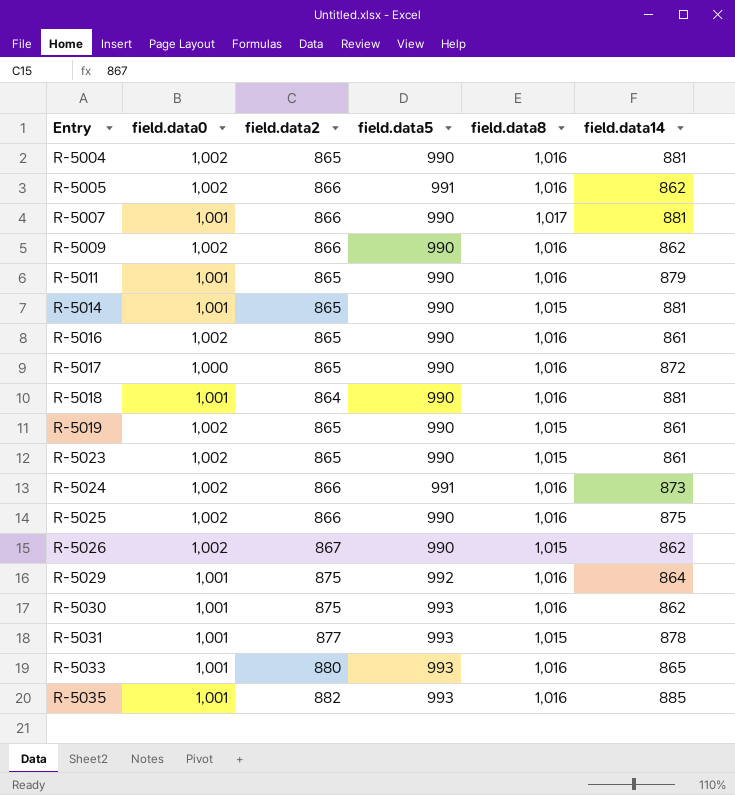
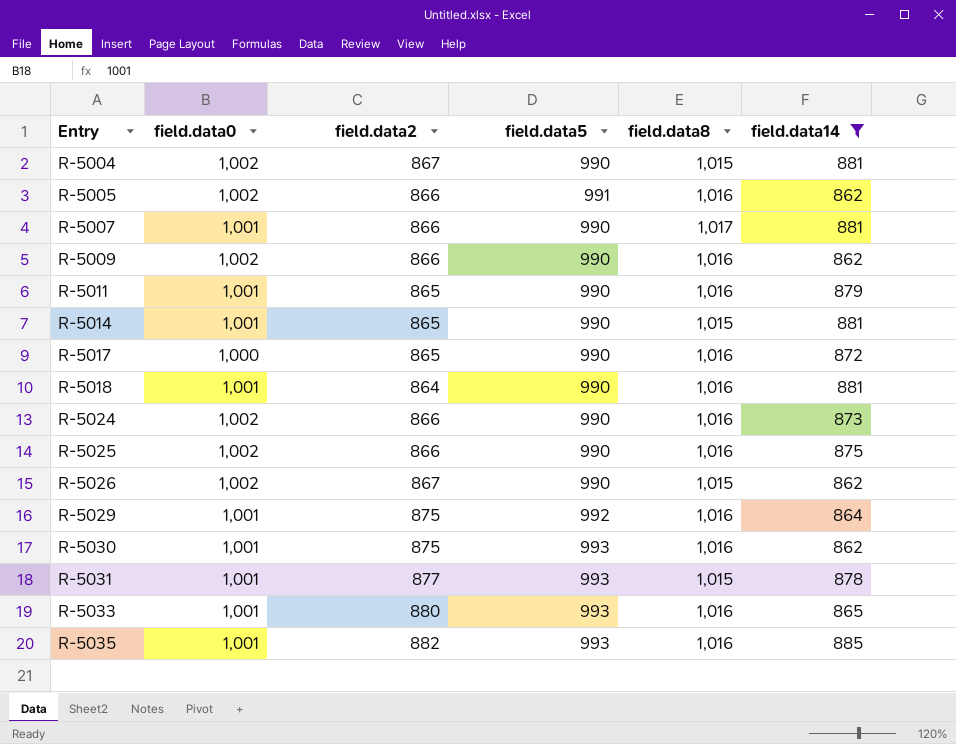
filter: none -> field.data14 != 861
R-5004 | field.data2: 865 -> 867
R-5004 | field.data8: 1,016 -> 1,015
R-5024 | field.data5: 991 -> 990

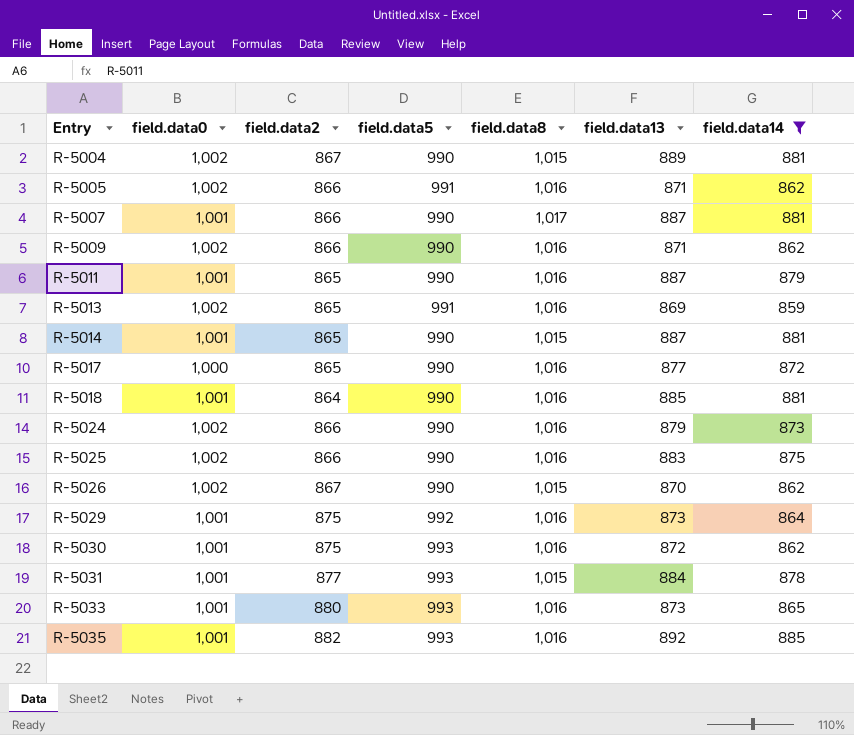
column field.data13 | position: none -> 6
row R-5013: none -> 1,002 | 865 | 991 | 1,016 | 869 | 859

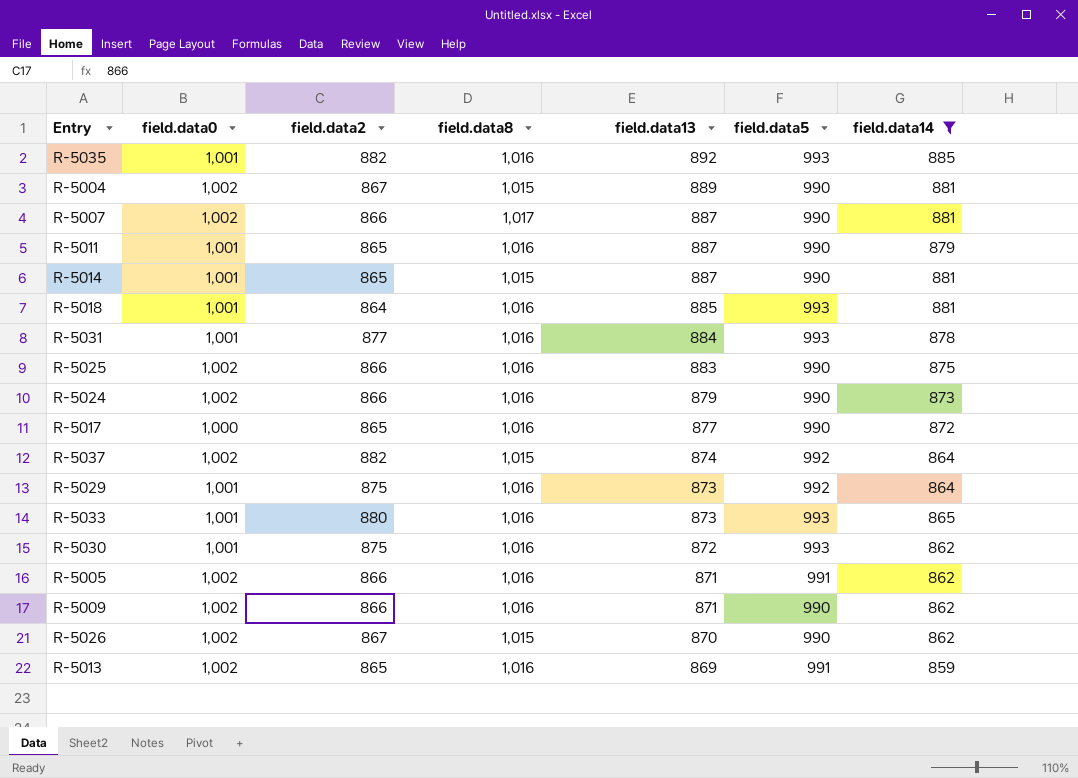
row order: Entry ascending -> field.data13 descending
column field.data5 | position: 4 -> 6
R-5007 | field.data0: 1,001 -> 1,002
R-5018 | field.data5: 990 -> 993
R-5031 | field.data8: 1,015 -> 1,016
row R-5037: none -> 1,002 | 882 | 1,015 | 874 | 992 | 864

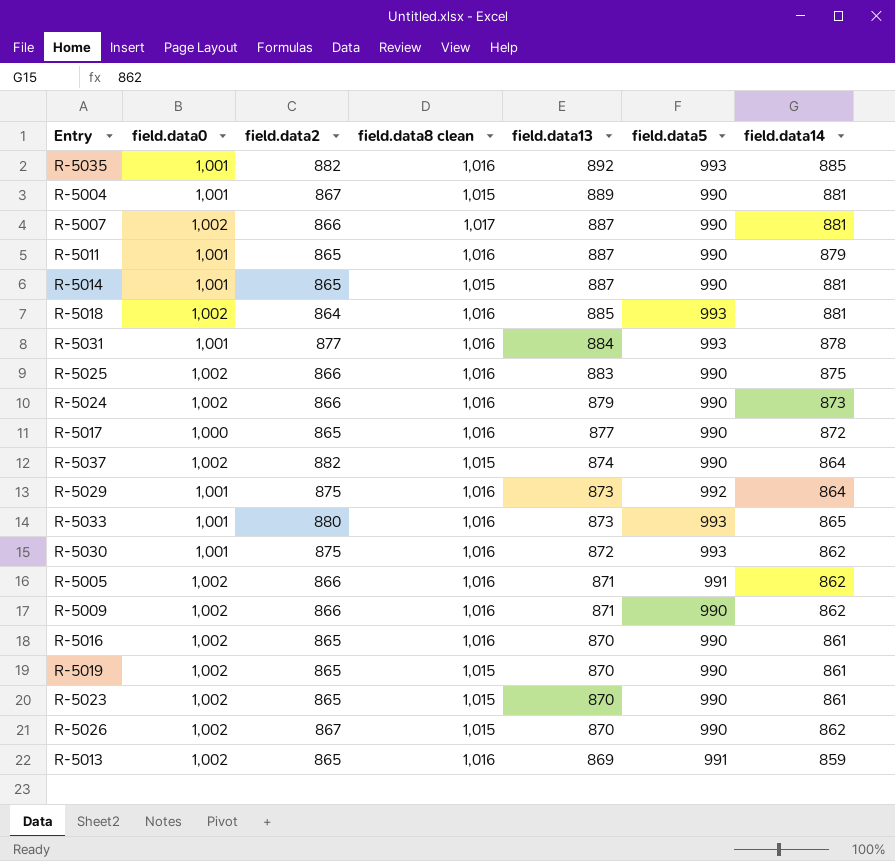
filter: field.data14 != 861 -> none
column name: field.data8 -> field.data8 clean
R-5004 | field.data0: 1,002 -> 1,001
R-5018 | field.data0: 1,001 -> 1,002
R-5037 | field.data5: 992 -> 990

